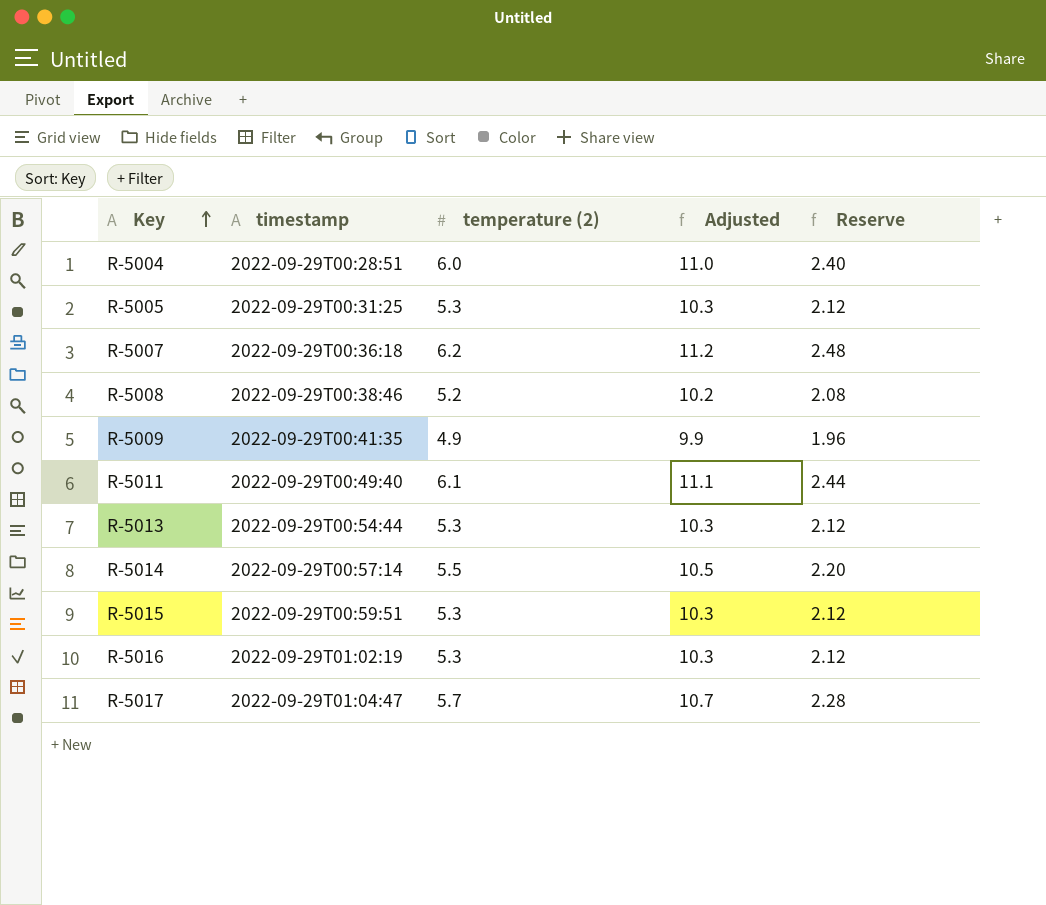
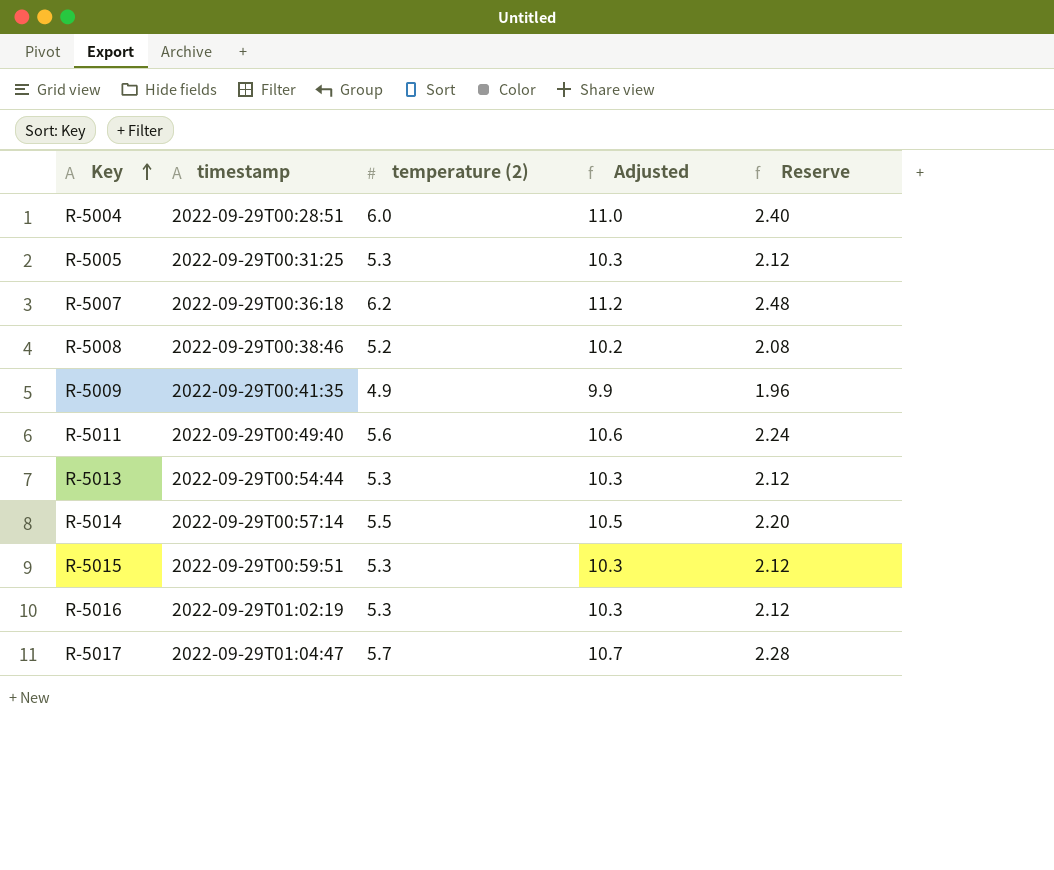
R-5011 | temperature (2): 6.1 -> 5.6
R-5011 | Adjusted: 11.1 -> 10.6
R-5011 | Reserve: 2.44 -> 2.24

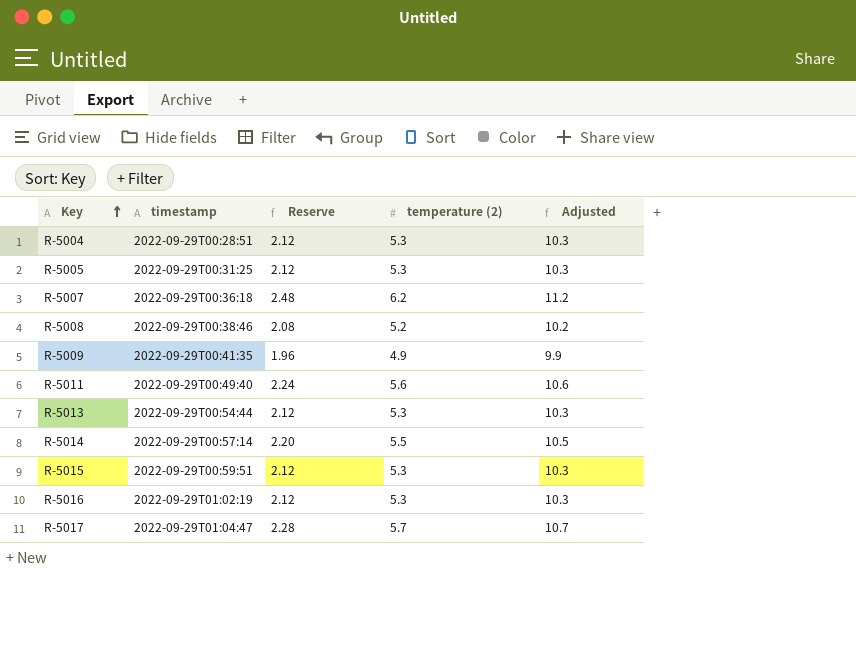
column Reserve | position: 5 -> 3
R-5004 | Reserve: 2.40 -> 2.12
R-5004 | temperature (2): 6.0 -> 5.3
R-5004 | Adjusted: 11.0 -> 10.3

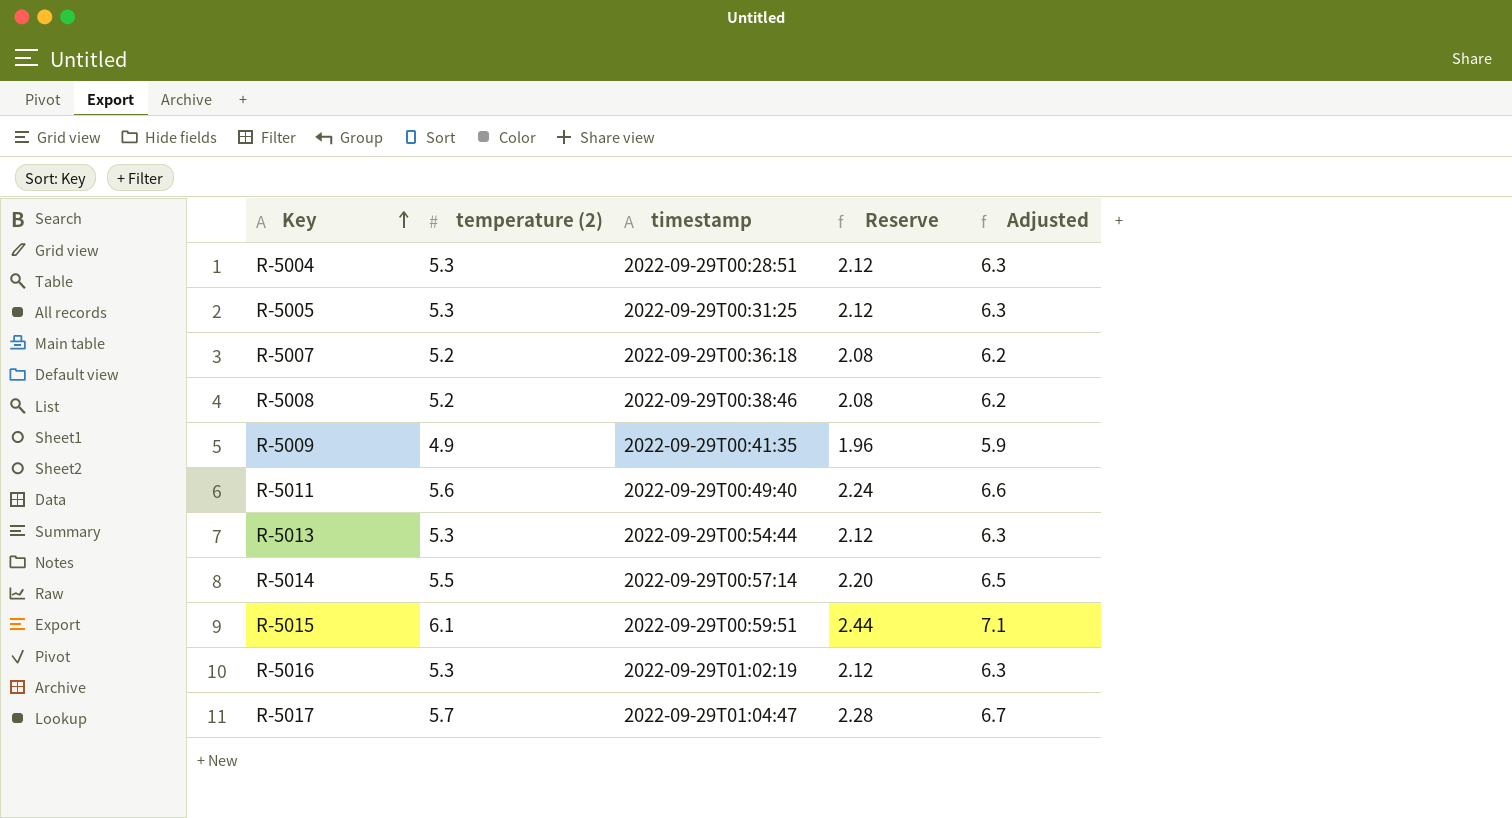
column temperature (2) | position: 4 -> 2
column Adjusted | formula: [temperature (2)] + 5 -> [temperature (2)] + 1
R-5007 | temperature (2): 6.2 -> 5.2
R-5007 | Reserve: 2.48 -> 2.08
R-5015 | temperature (2): 5.3 -> 6.1
R-5015 | Reserve: 2.12 -> 2.44

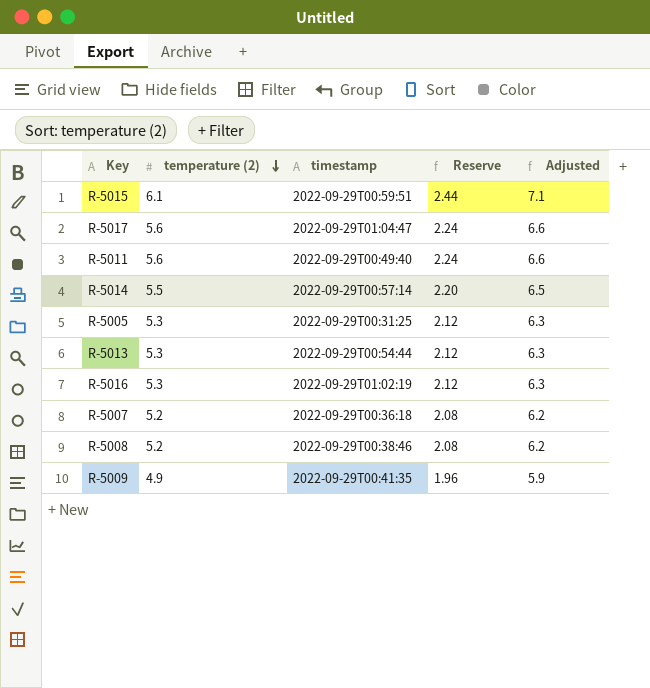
row order: Key ascending -> temperature (2) descending
row R-5004: 5.3 | 2022-09-29T00:28:51 | 2.12 | 6.3 -> none
R-5017 | temperature (2): 5.7 -> 5.6
R-5017 | Reserve: 2.28 -> 2.24
R-5017 | Adjusted: 6.7 -> 6.6

